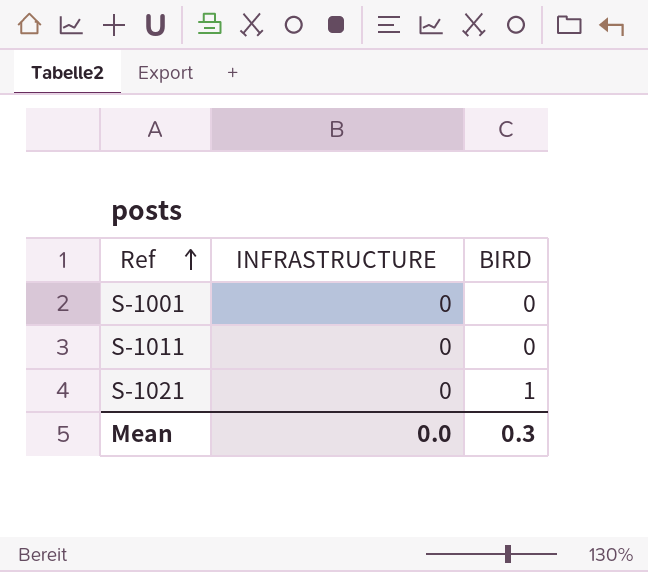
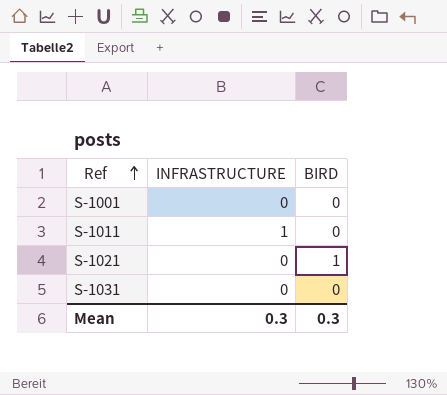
S-1011 | INFRASTRUCTURE: 0 -> 1
row S-1031: none -> 0 | 0
Mean | INFRASTRUCTURE: 0.0 -> 0.3

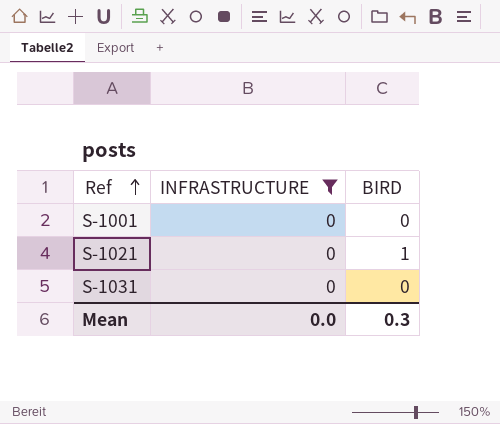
filter: none -> INFRASTRUCTURE = 0
Mean | INFRASTRUCTURE: 0.3 -> 0.0

